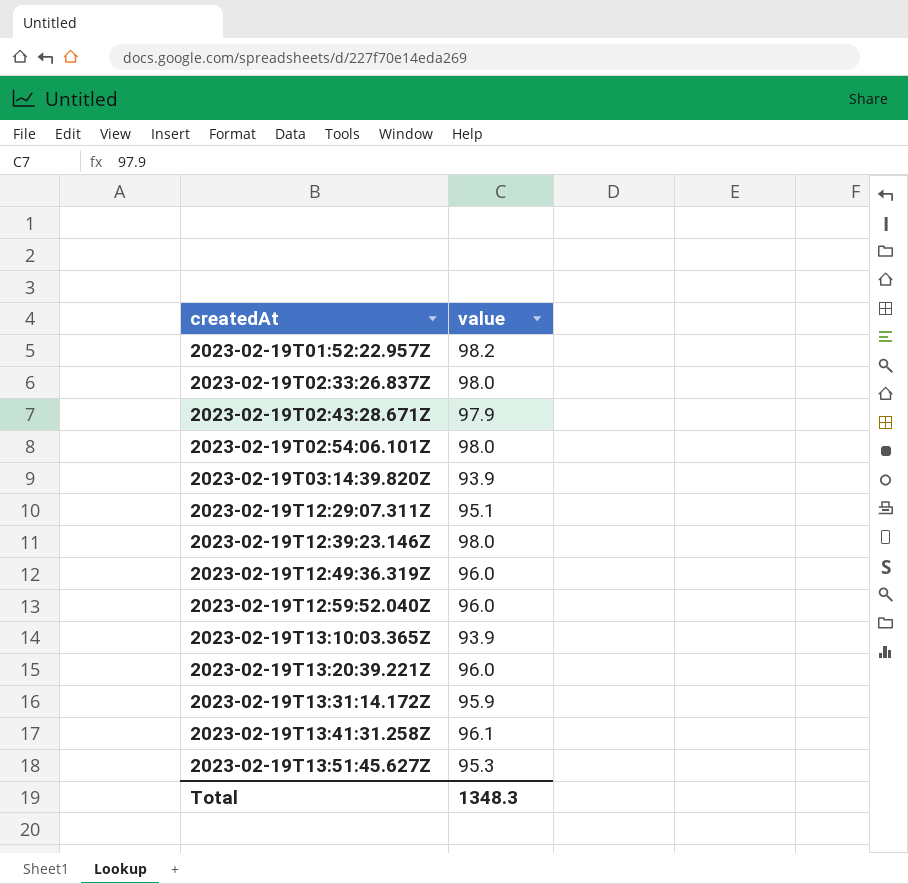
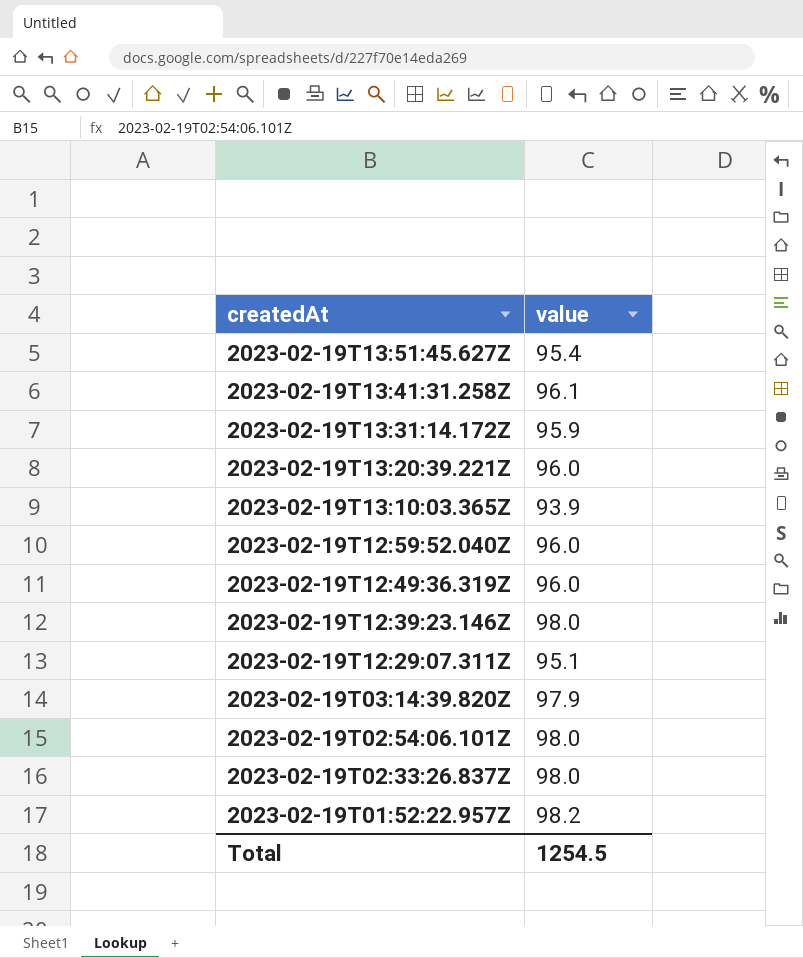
row order: createdAt ascending -> createdAt descending
row 2023-02-19T02:43:28.671Z: 97.9 -> none
2023-02-19T13:51:45.627Z | value: 95.3 -> 95.4
2023-02-19T03:14:39.820Z | value: 93.9 -> 97.9
Total | value: 1348.3 -> 1254.5

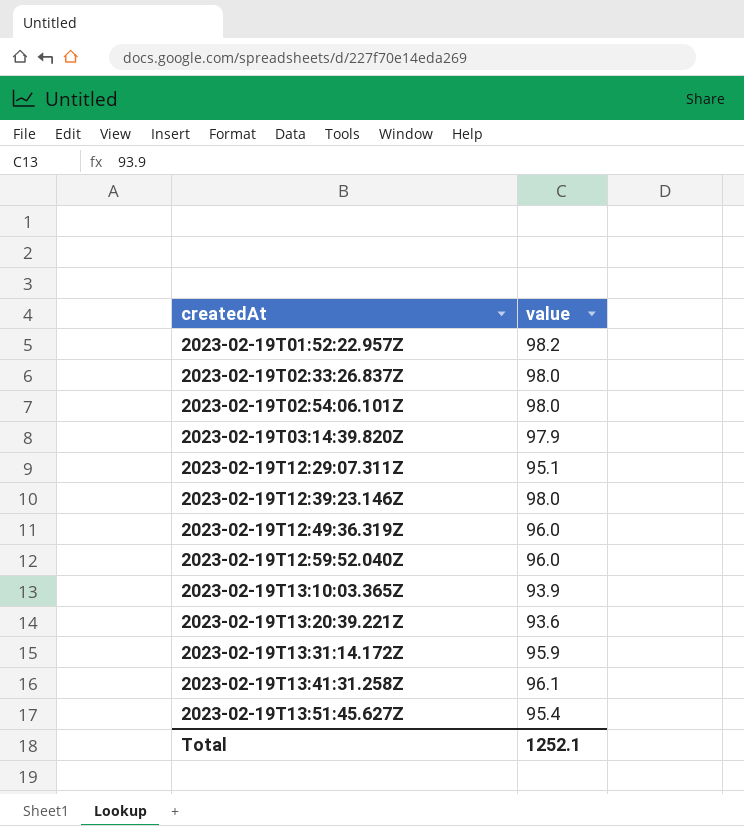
row order: createdAt descending -> createdAt ascending
2023-02-19T13:20:39.221Z | value: 96.0 -> 93.6
Total | value: 1254.5 -> 1252.1

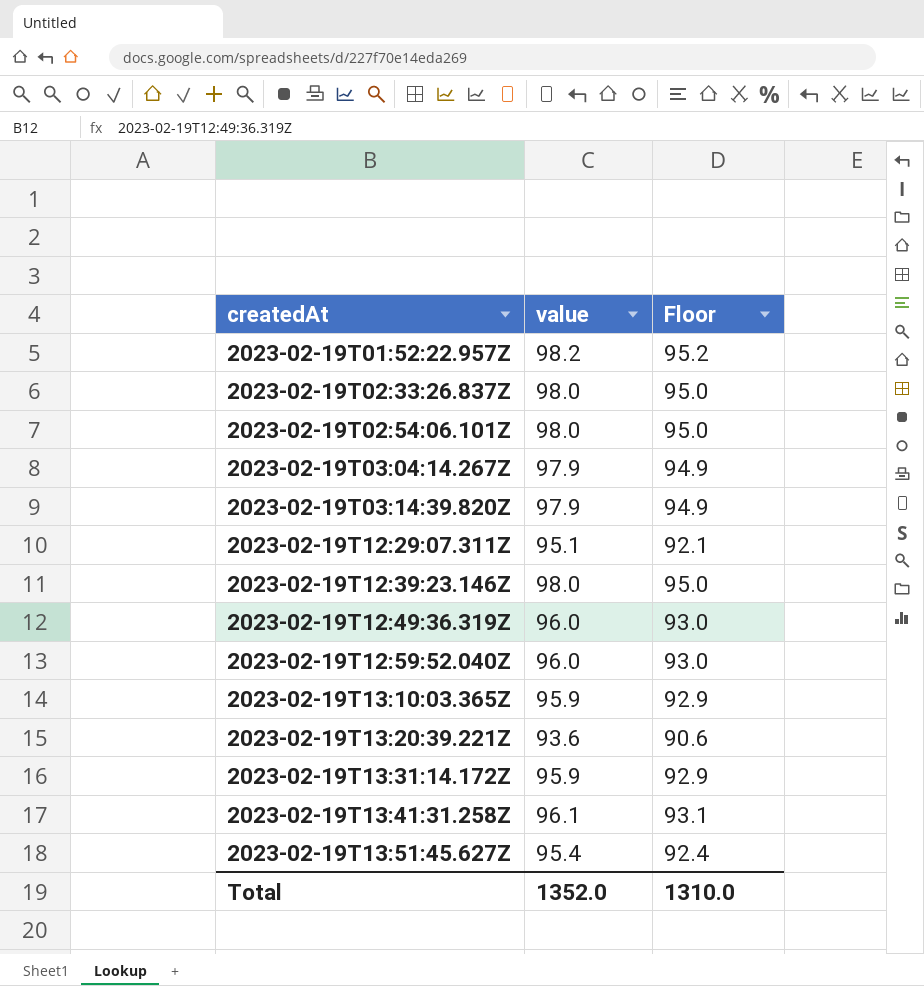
column Floor | formula: none -> [value] - 3
row 2023-02-19T03:04:14.267Z: none -> 97.9 | 94.9
2023-02-19T13:10:03.365Z | value: 93.9 -> 95.9
Total | value: 1252.1 -> 1352.0

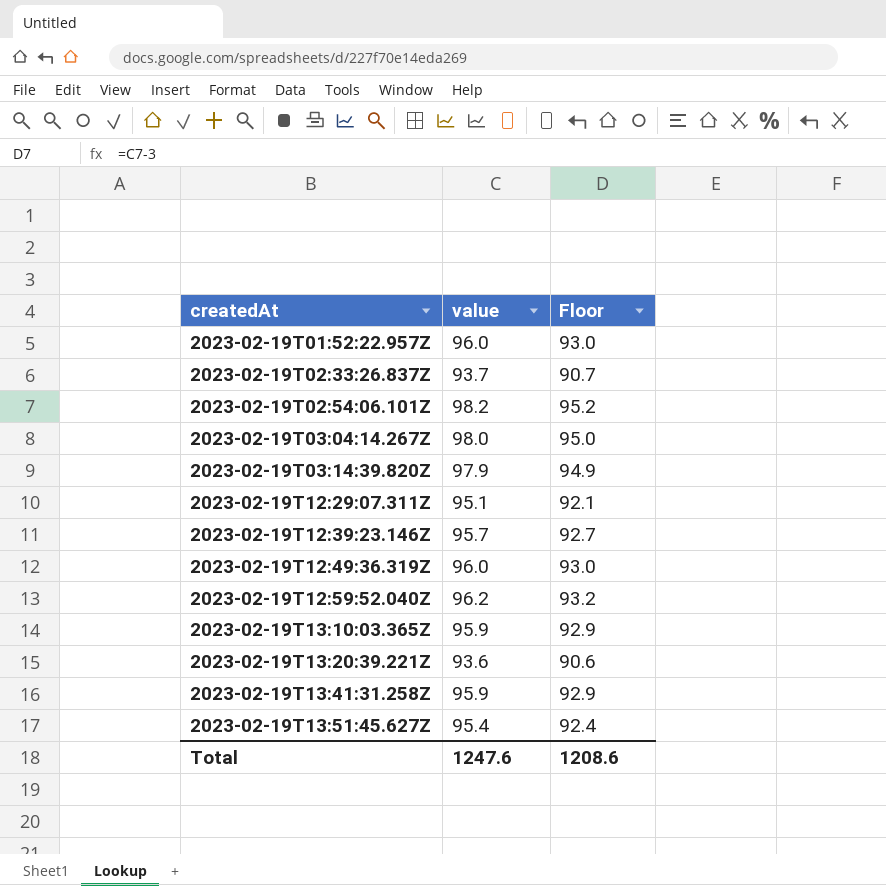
row 2023-02-19T13:31:14.172Z: 95.9 | 92.9 -> none
2023-02-19T01:52:22.957Z | value: 98.2 -> 96.0
2023-02-19T01:52:22.957Z | Floor: 95.2 -> 93.0
2023-02-19T02:33:26.837Z | value: 98.0 -> 93.7
2023-02-19T02:33:26.837Z | Floor: 95.0 -> 90.7
2023-02-19T02:54:06.101Z | value: 98.0 -> 98.2
2023-02-19T02:54:06.101Z | Floor: 95.0 -> 95.2
2023-02-19T03:04:14.267Z | value: 97.9 -> 98.0
2023-02-19T03:04:14.267Z | Floor: 94.9 -> 95.0
2023-02-19T12:39:23.146Z | value: 98.0 -> 95.7
2023-02-19T12:39:23.146Z | Floor: 95.0 -> 92.7
2023-02-19T12:59:52.040Z | value: 96.0 -> 96.2
2023-02-19T12:59:52.040Z | Floor: 93.0 -> 93.2
2023-02-19T13:41:31.258Z | value: 96.1 -> 95.9
2023-02-19T13:41:31.258Z | Floor: 93.1 -> 92.9
Total | value: 1352.0 -> 1247.6
Total | Floor: 1310.0 -> 1208.6

